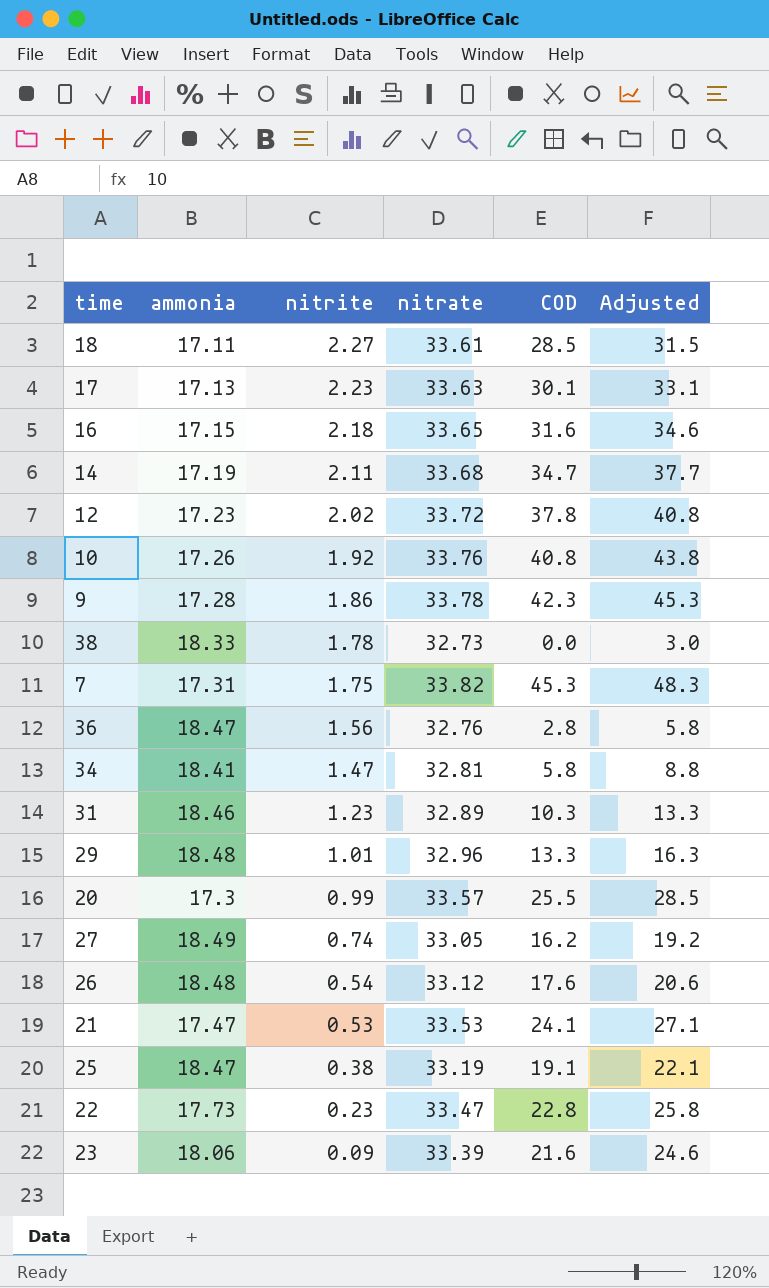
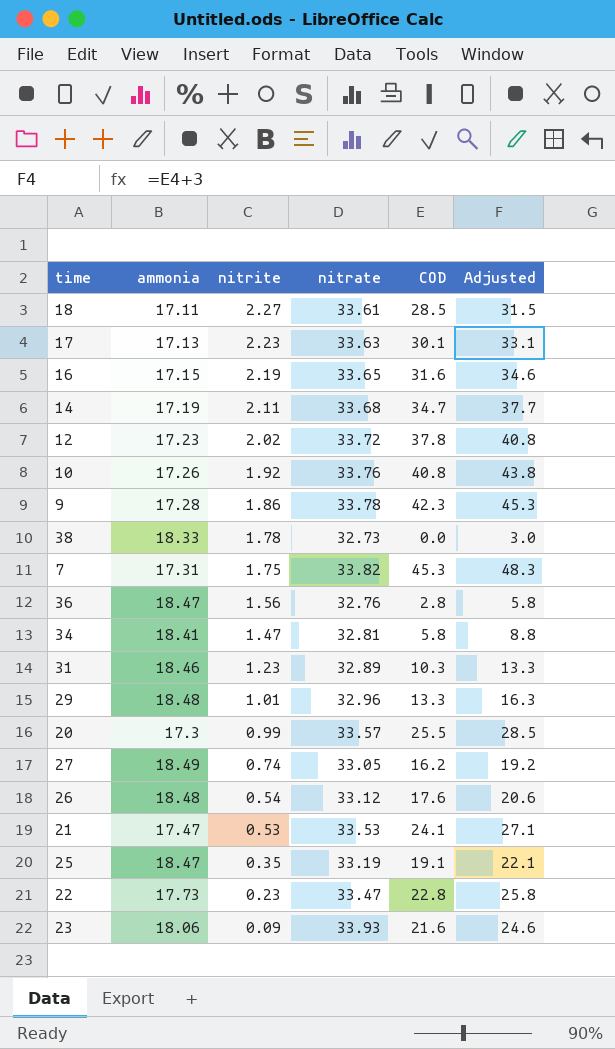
16 | nitrite: 2.18 -> 2.19
25 | nitrite: 0.38 -> 0.35
23 | nitrate: 33.39 -> 33.93

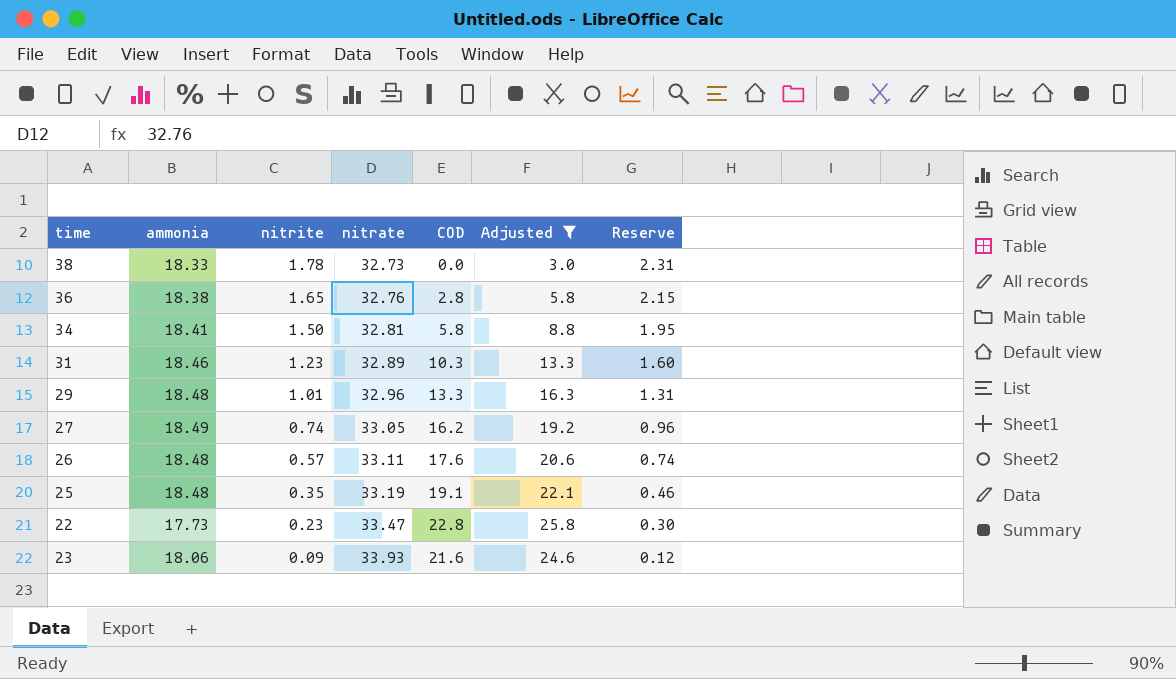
filter: none -> Adjusted <= 25.8
column Reserve | formula: none -> [nitrite] * 1.3
36 | ammonia: 18.47 -> 18.38
36 | nitrite: 1.56 -> 1.65
34 | nitrite: 1.47 -> 1.50
26 | nitrite: 0.54 -> 0.57
26 | nitrate: 33.12 -> 33.11
25 | ammonia: 18.47 -> 18.48

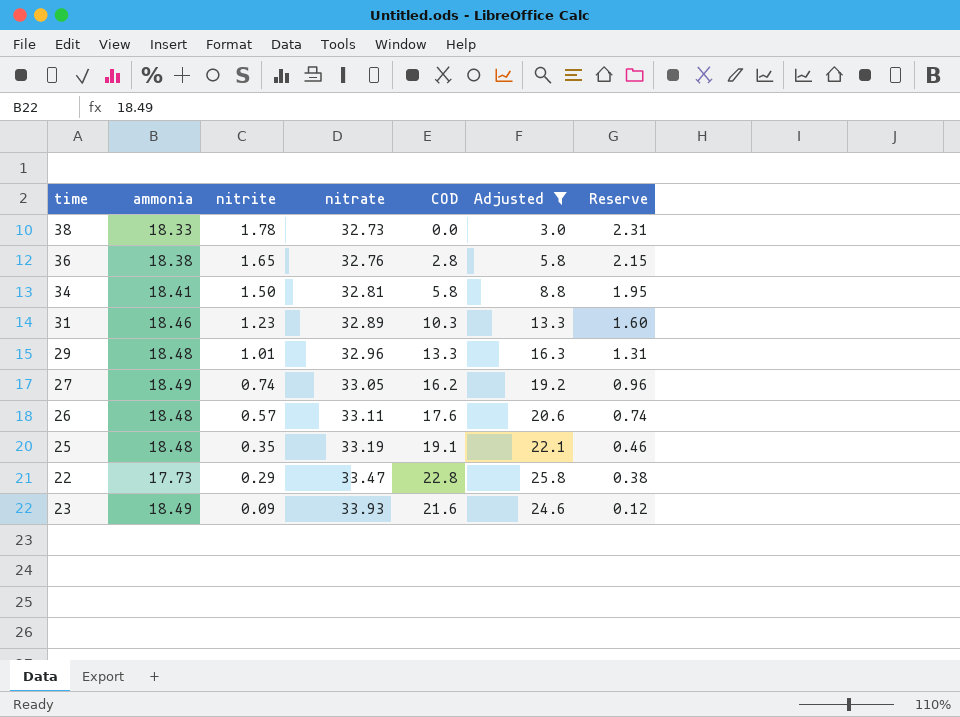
22 | nitrite: 0.23 -> 0.29
22 | Reserve: 0.30 -> 0.38
23 | ammonia: 18.06 -> 18.49

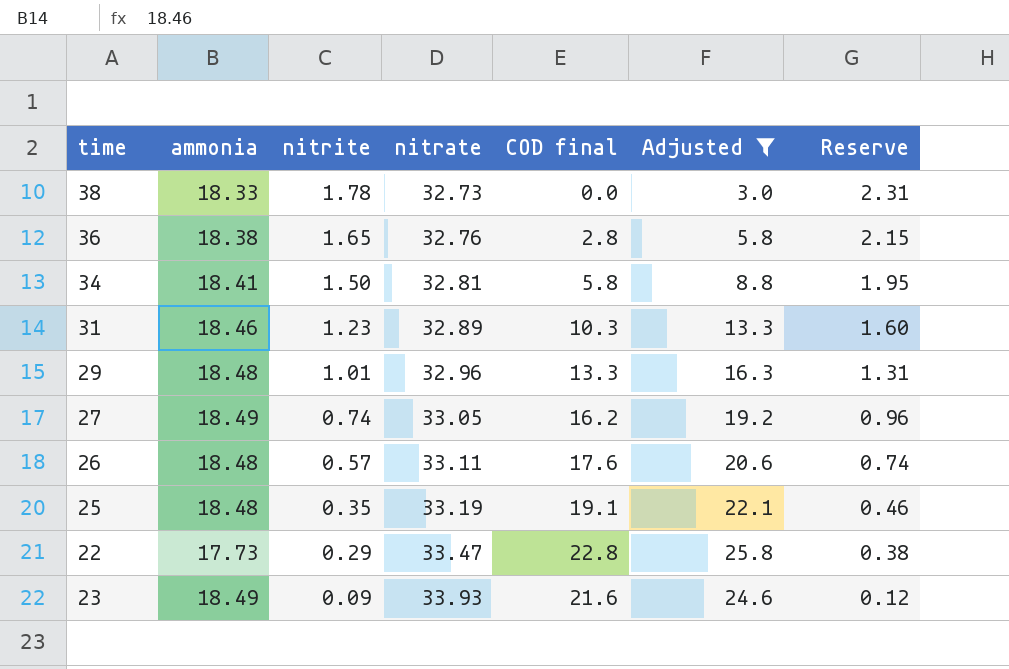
column name: COD -> COD final

